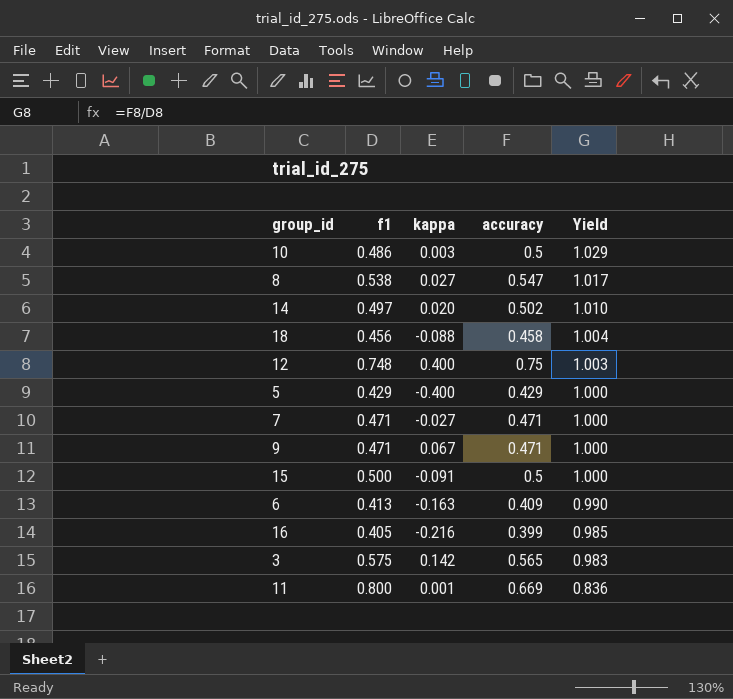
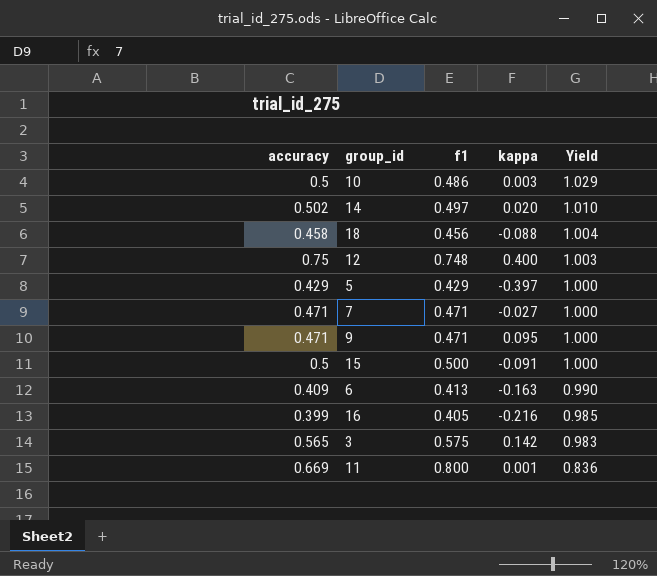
column accuracy | position: 4 -> 1
row 8: 0.538 | 0.027 | 0.547 | 1.017 -> none
5 | kappa: -0.400 -> -0.397
9 | kappa: 0.067 -> 0.095

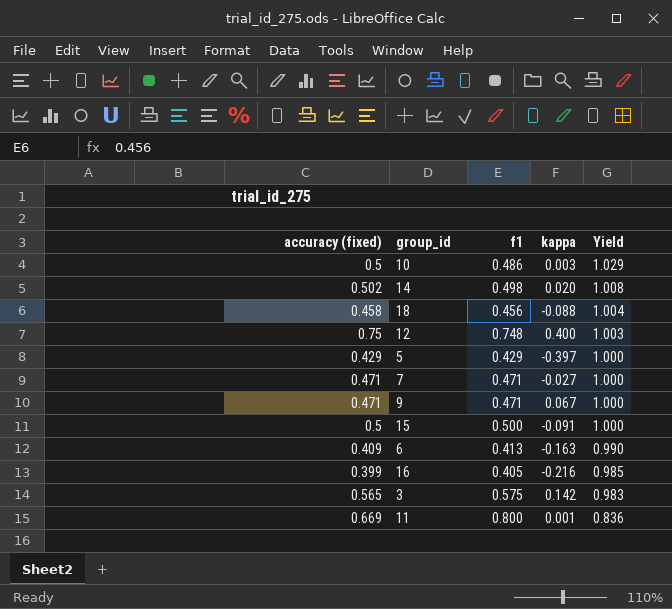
column name: accuracy -> accuracy (fixed)
14 | f1: 0.497 -> 0.498
14 | Yield: 1.010 -> 1.008
9 | kappa: 0.095 -> 0.067

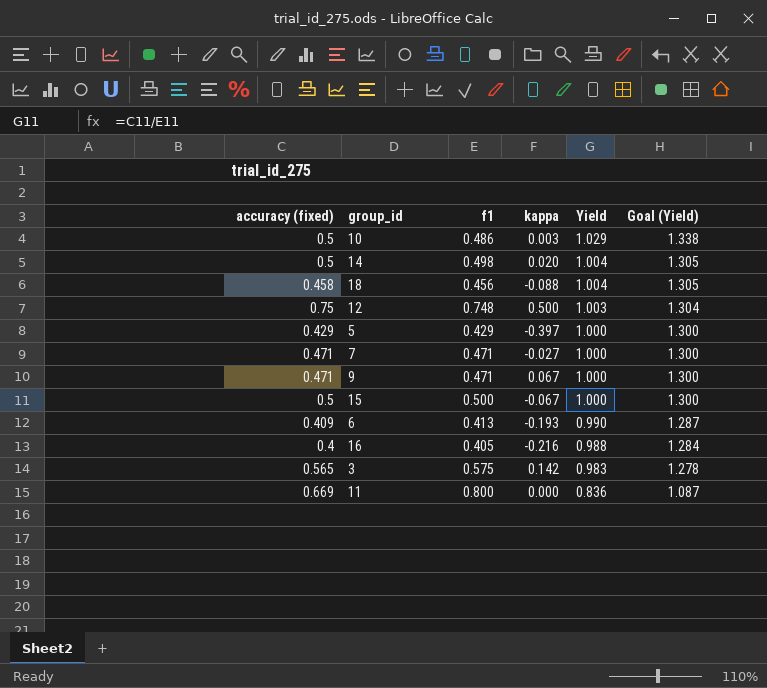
column Goal (Yield) | formula: none -> [Yield] * 1.3
14 | accuracy (fixed): 0.502 -> 0.5
14 | Yield: 1.008 -> 1.004
12 | kappa: 0.400 -> 0.500
15 | kappa: -0.091 -> -0.067
6 | kappa: -0.163 -> -0.193
16 | accuracy (fixed): 0.399 -> 0.4
16 | Yield: 0.985 -> 0.988
11 | kappa: 0.001 -> 0.000

